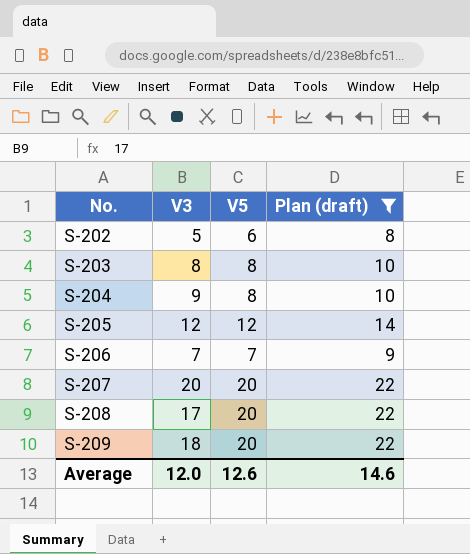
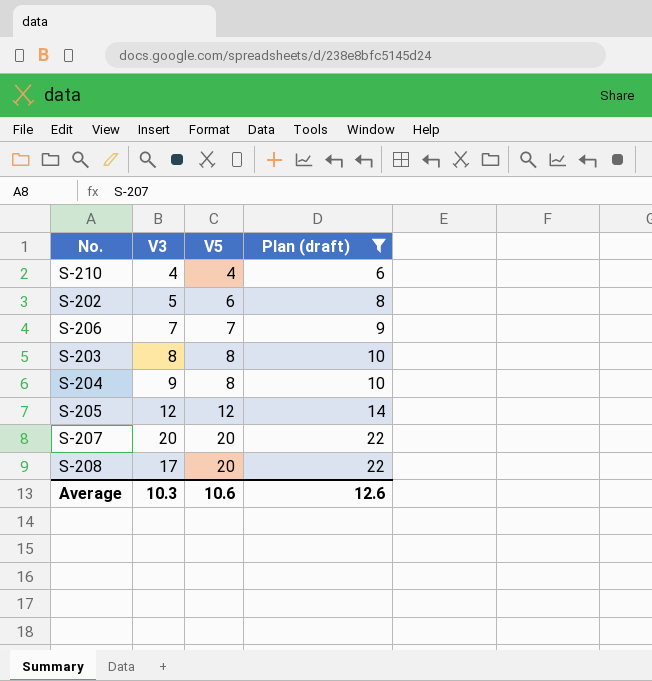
row order: No. ascending -> V5 ascending
row S-209: 18 | 20 | 22 -> none
row S-210: none -> 4 | 4 | 6
Average | V3: 12.0 -> 10.3
Average | V5: 12.6 -> 10.6
Average | Plan (draft): 14.6 -> 12.6

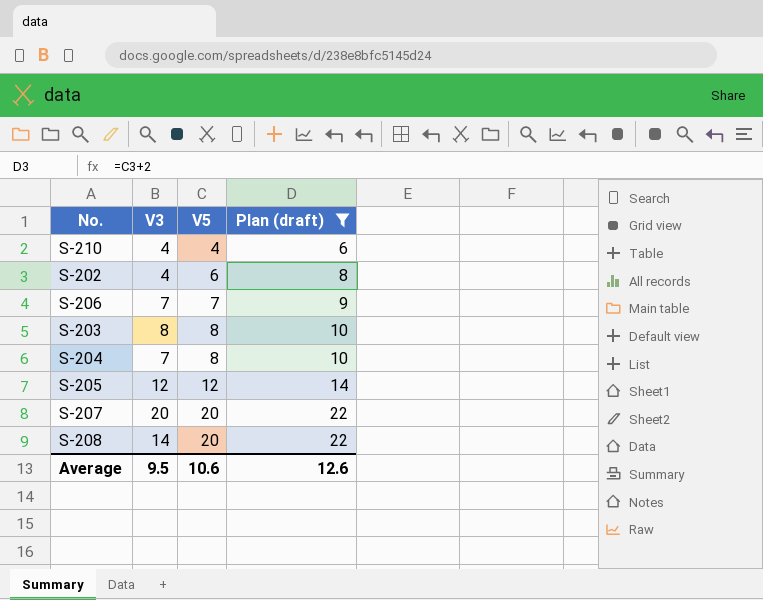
S-202 | V3: 5 -> 4
S-204 | V3: 9 -> 7
S-208 | V3: 17 -> 14
Average | V3: 10.3 -> 9.5

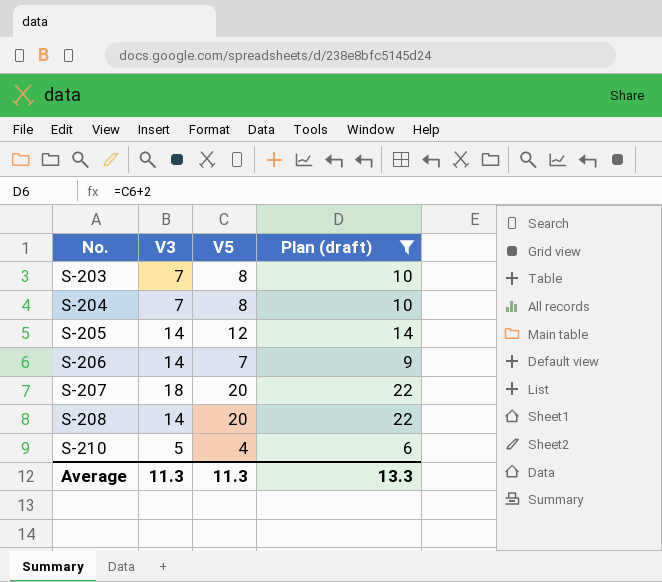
row order: V5 ascending -> No. ascending
row S-202: 4 | 6 | 8 -> none
S-203 | V3: 8 -> 7
S-205 | V3: 12 -> 14
S-206 | V3: 7 -> 14
S-207 | V3: 20 -> 18
S-210 | V3: 4 -> 5
Average | V3: 9.5 -> 11.3
Average | V5: 10.6 -> 11.3
Average | Plan (draft): 12.6 -> 13.3

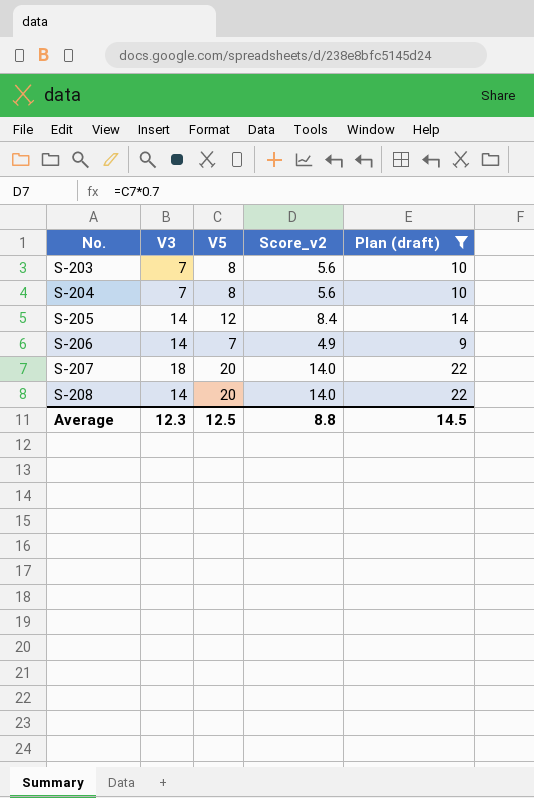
column Score_v2 | formula: none -> [V5] * 0.7
row S-210: 5 | 4 | 6 -> none
Average | V3: 11.3 -> 12.3
Average | V5: 11.3 -> 12.5
Average | Plan (draft): 13.3 -> 14.5

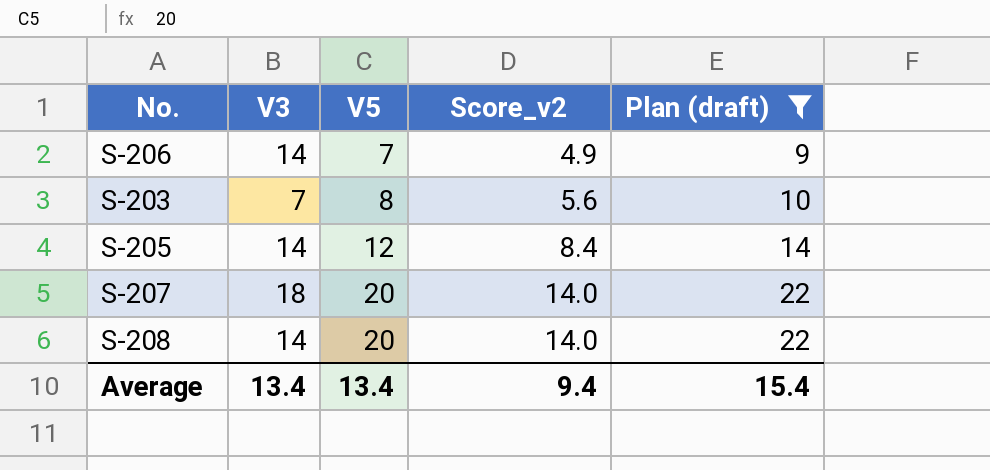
row order: No. ascending -> V5 ascending
row S-204: 7 | 8 | 5.6 | 10 -> none
Average | V3: 12.3 -> 13.4
Average | V5: 12.5 -> 13.4
Average | Score_v2: 8.8 -> 9.4
Average | Plan (draft): 14.5 -> 15.4

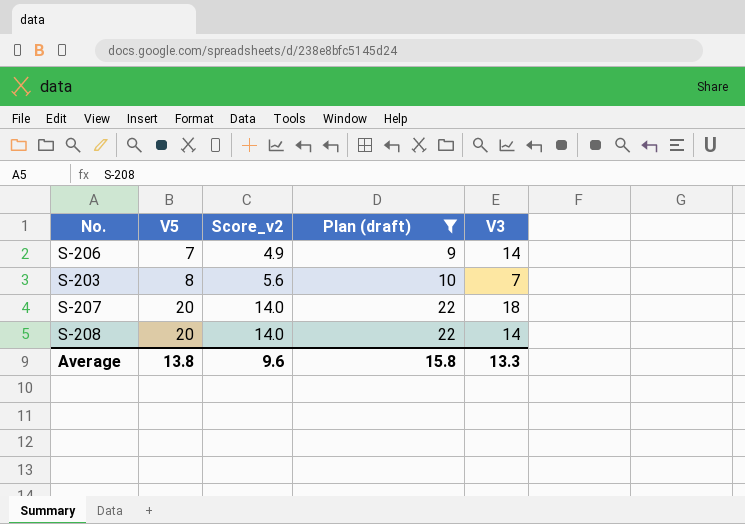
column V3 | position: 2 -> 5
row S-205: 14 | 12 | 8.4 | 14 -> none
Average | V5: 13.4 -> 13.8
Average | Score_v2: 9.4 -> 9.6
Average | Plan (draft): 15.4 -> 15.8
Average | V3: 13.4 -> 13.3

